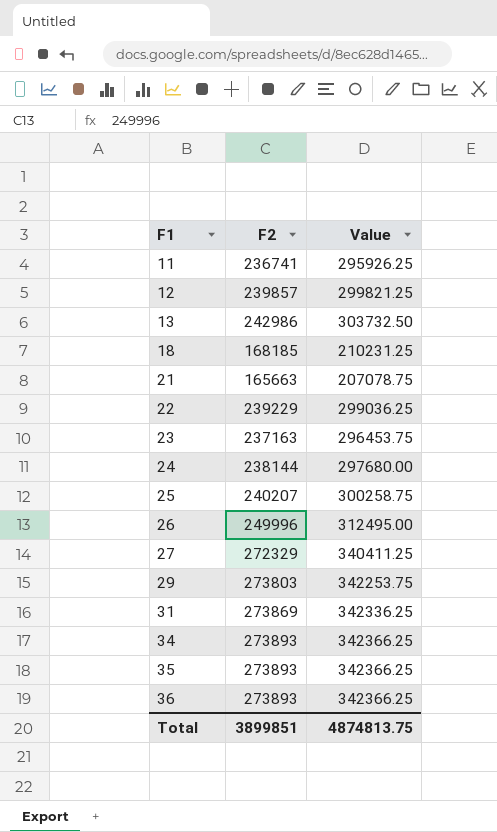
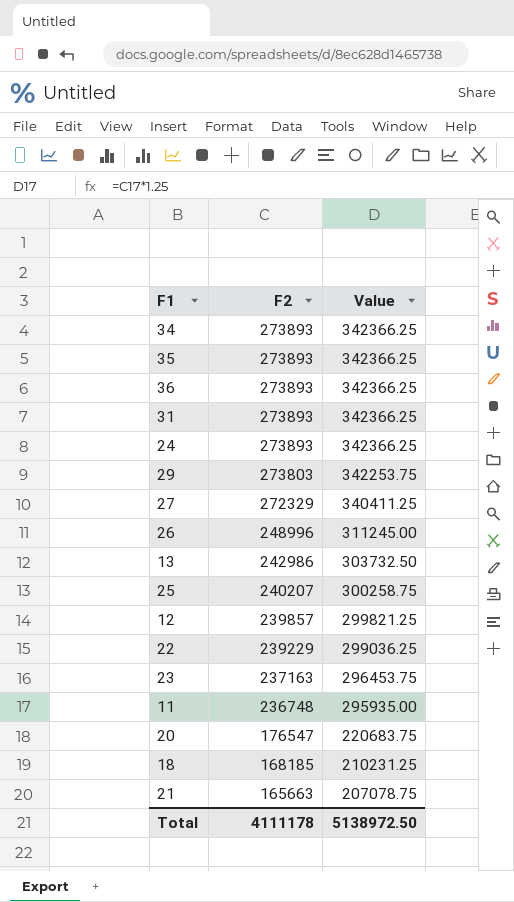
row order: F1 ascending -> F2 descending
31 | F2: 273869 -> 273893
31 | Value: 342336.25 -> 342366.25
24 | F2: 238144 -> 273893
24 | Value: 297680.00 -> 342366.25
26 | F2: 249996 -> 248996
26 | Value: 312495.00 -> 311245.00
11 | F2: 236741 -> 236748
11 | Value: 295926.25 -> 295935.00
row 20: none -> 176547 | 220683.75
Total | F2: 3899851 -> 4111178
Total | Value: 4874813.75 -> 5138972.50

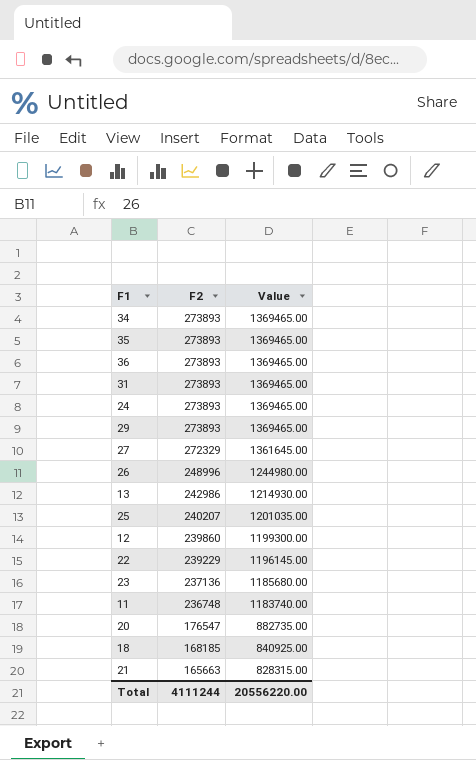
column Value | formula: [F2] * 1.25 -> [F2] * 5
29 | F2: 273803 -> 273893
12 | F2: 239857 -> 239860
23 | F2: 237163 -> 237136
Total | F2: 4111178 -> 4111244
Total | Value: 5138972.50 -> 20556220.00

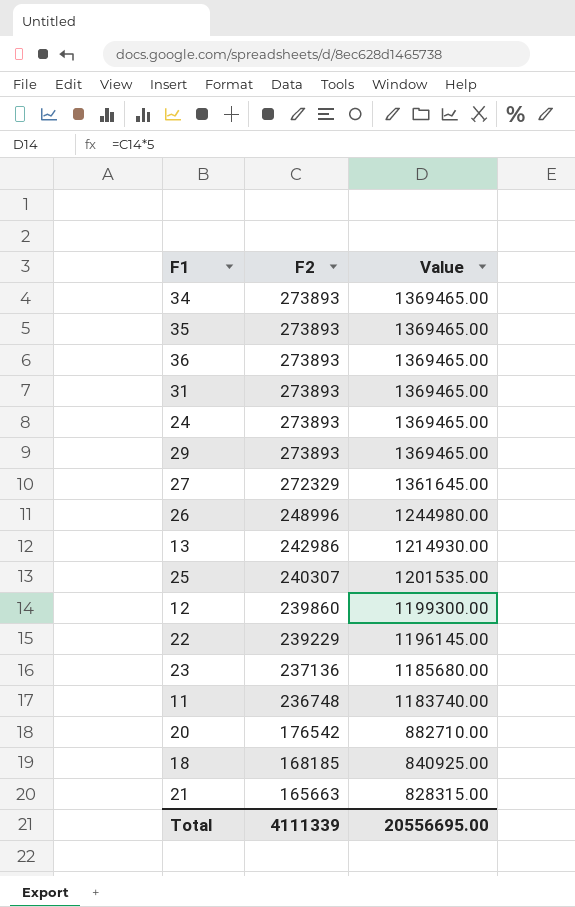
25 | F2: 240207 -> 240307
25 | Value: 1201035.00 -> 1201535.00
20 | F2: 176547 -> 176542
20 | Value: 882735.00 -> 882710.00
Total | F2: 4111244 -> 4111339
Total | Value: 20556220.00 -> 20556695.00

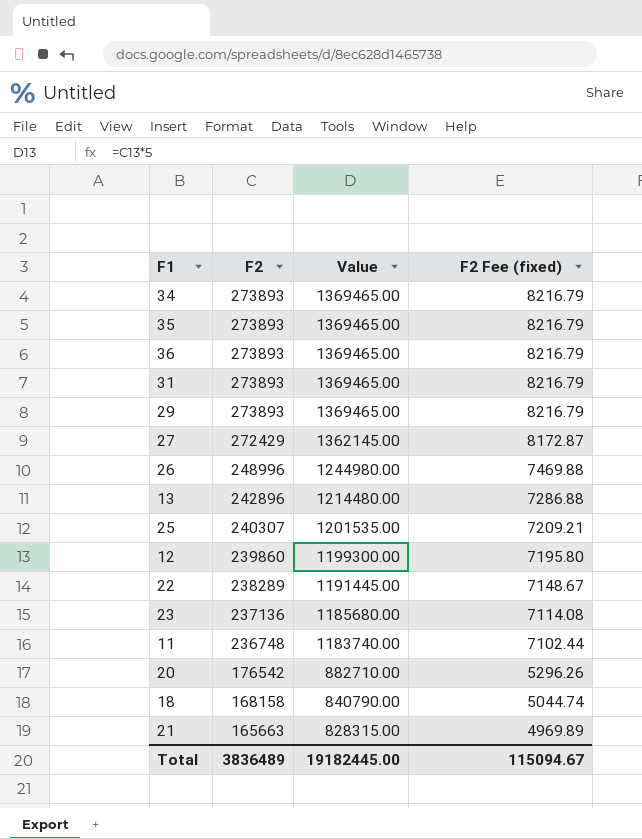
column F2 Fee (fixed) | formula: none -> [F2] * 0.03
row 24: 273893 | 1369465.00 -> none
27 | F2: 272329 -> 272429
27 | Value: 1361645.00 -> 1362145.00
13 | F2: 242986 -> 242896
13 | Value: 1214930.00 -> 1214480.00
22 | F2: 239229 -> 238289
22 | Value: 1196145.00 -> 1191445.00
18 | F2: 168185 -> 168158
18 | Value: 840925.00 -> 840790.00
Total | F2: 4111339 -> 3836489
Total | Value: 20556695.00 -> 19182445.00

